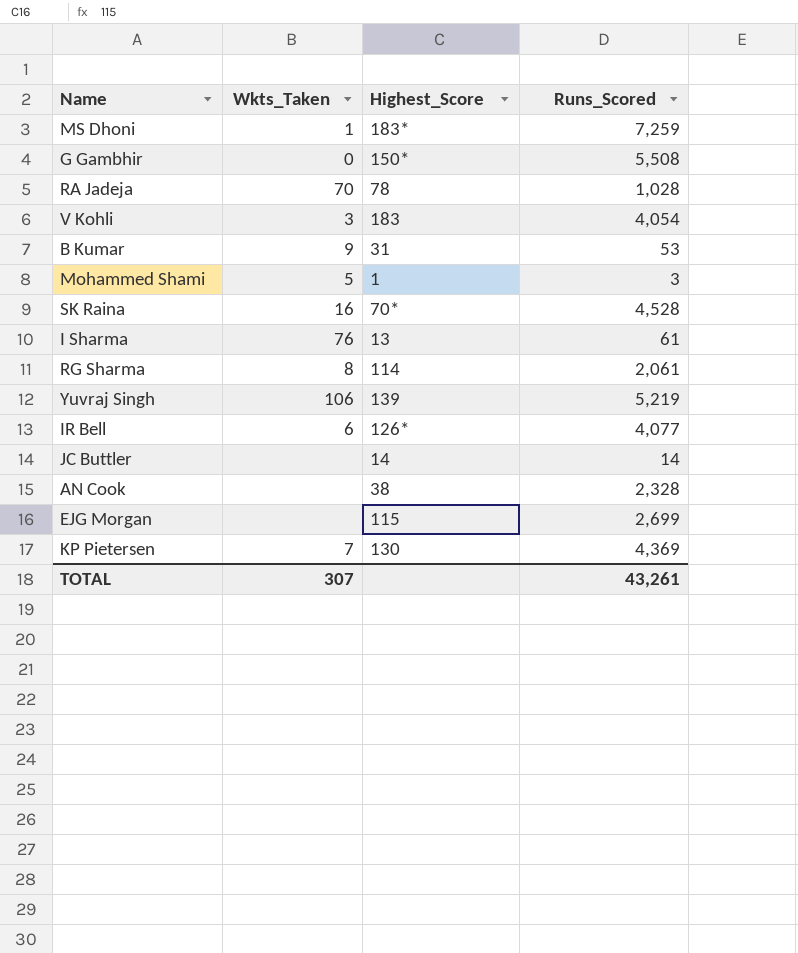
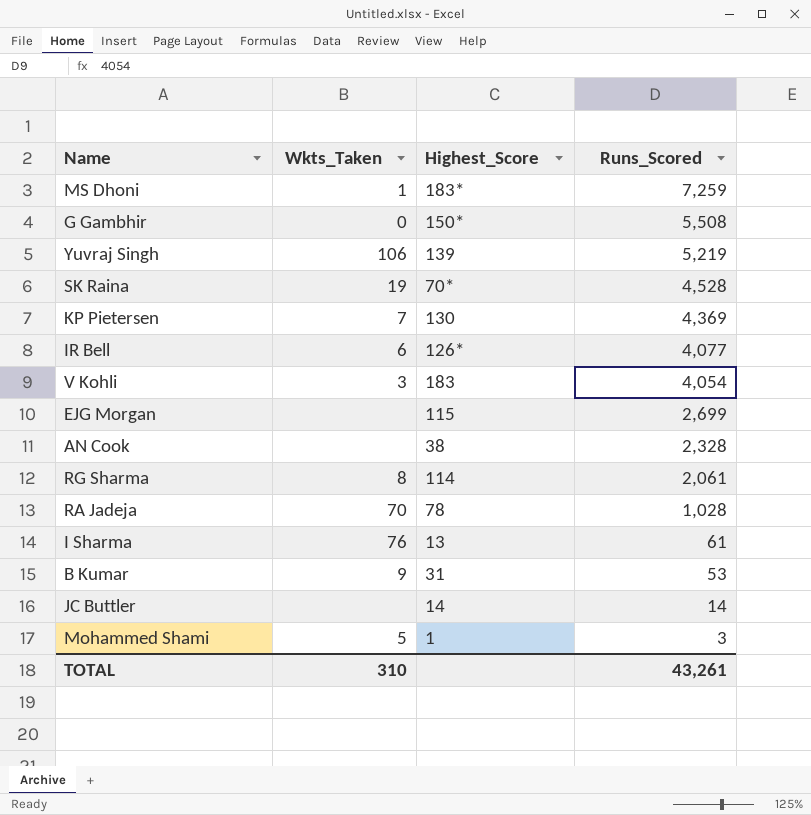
row order: none -> Runs_Scored descending
SK Raina | Wkts_Taken: 16 -> 19
TOTAL | Wkts_Taken: 307 -> 310

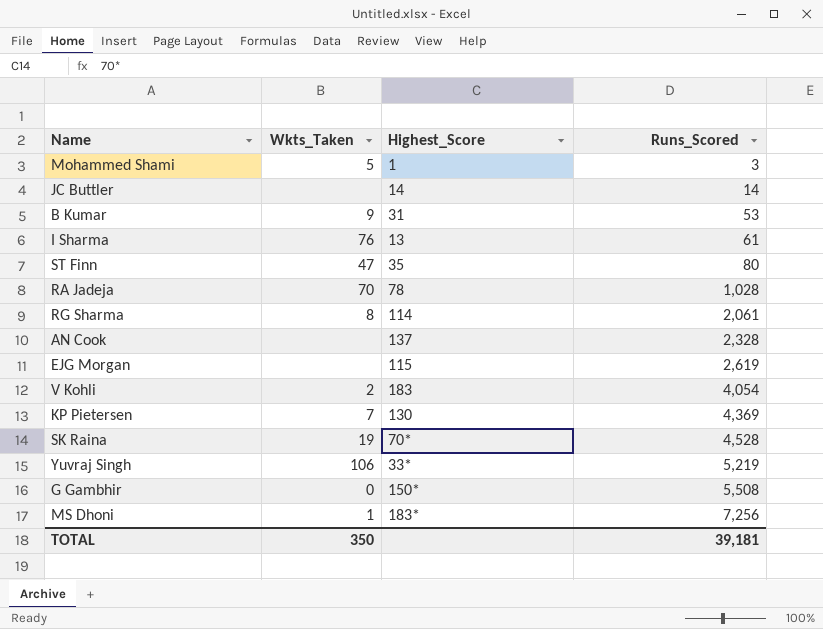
row order: Runs_Scored descending -> Runs_Scored ascending
row IR Bell: 6 | 126* | 4,077 -> none
row ST Finn: none -> 47 | 35 | 80
AN Cook | Highest_Score: 38 -> 137
EJG Morgan | Runs_Scored: 2,699 -> 2,619
V Kohli | Wkts_Taken: 3 -> 2
Yuvraj Singh | Highest_Score: 139 -> 33*
MS Dhoni | Runs_Scored: 7,259 -> 7,256
TOTAL | Wkts_Taken: 310 -> 350
TOTAL | Runs_Scored: 43,261 -> 39,181

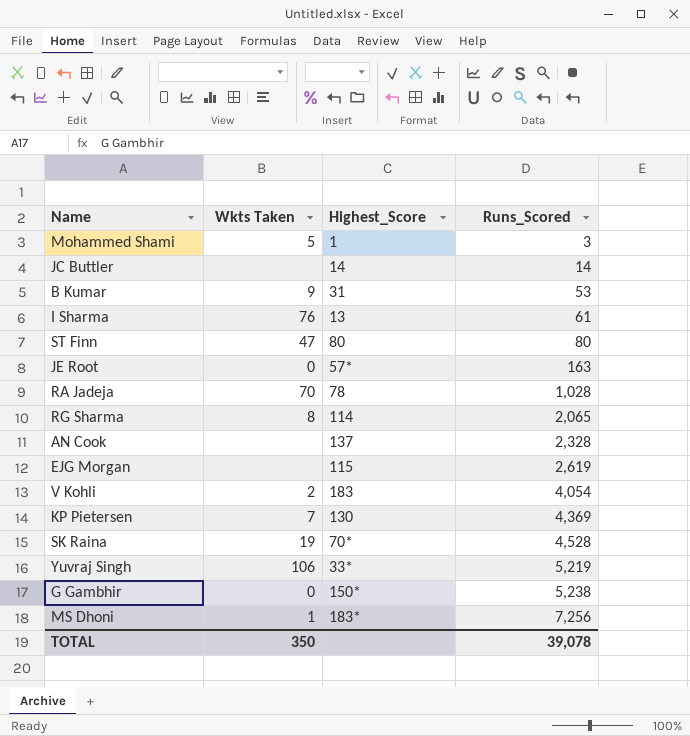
column name: Wkts_Taken -> Wkts Taken
ST Finn | Highest_Score: 35 -> 80
row JE Root: none -> 0 | 57* | 163
RG Sharma | Runs_Scored: 2,061 -> 2,065
G Gambhir | Runs_Scored: 5,508 -> 5,238
TOTAL | Runs_Scored: 39,181 -> 39,078

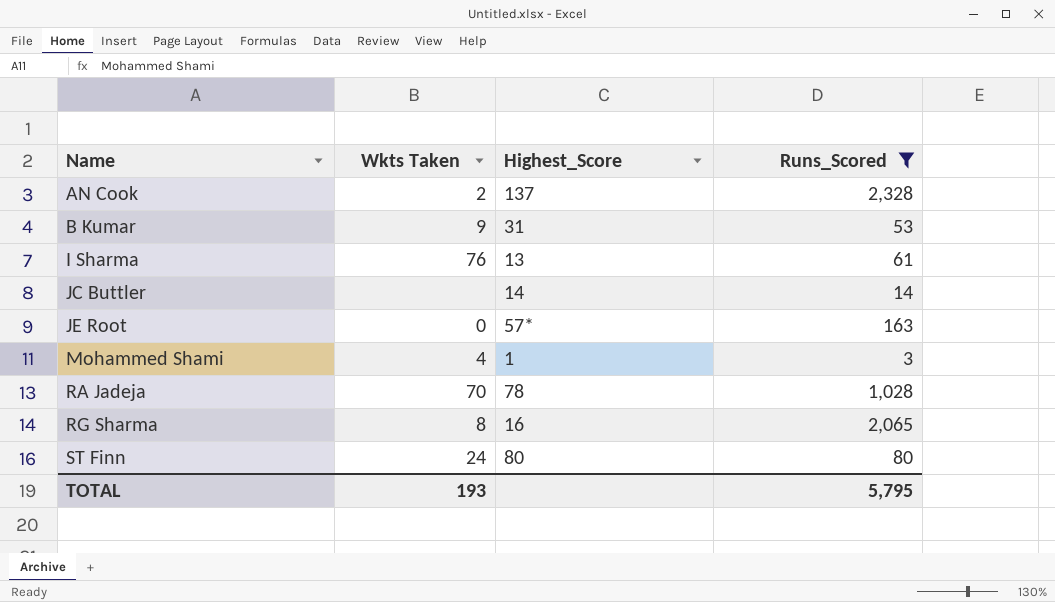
filter: none -> Runs_Scored <= 2,328
row order: Runs_Scored ascending -> Name ascending
AN Cook | Wkts Taken: none -> 2
Mohammed Shami | Wkts Taken: 5 -> 4
RG Sharma | Highest_Score: 114 -> 16
ST Finn | Wkts Taken: 47 -> 24
TOTAL | Wkts Taken: 350 -> 193
TOTAL | Runs_Scored: 39,078 -> 5,795

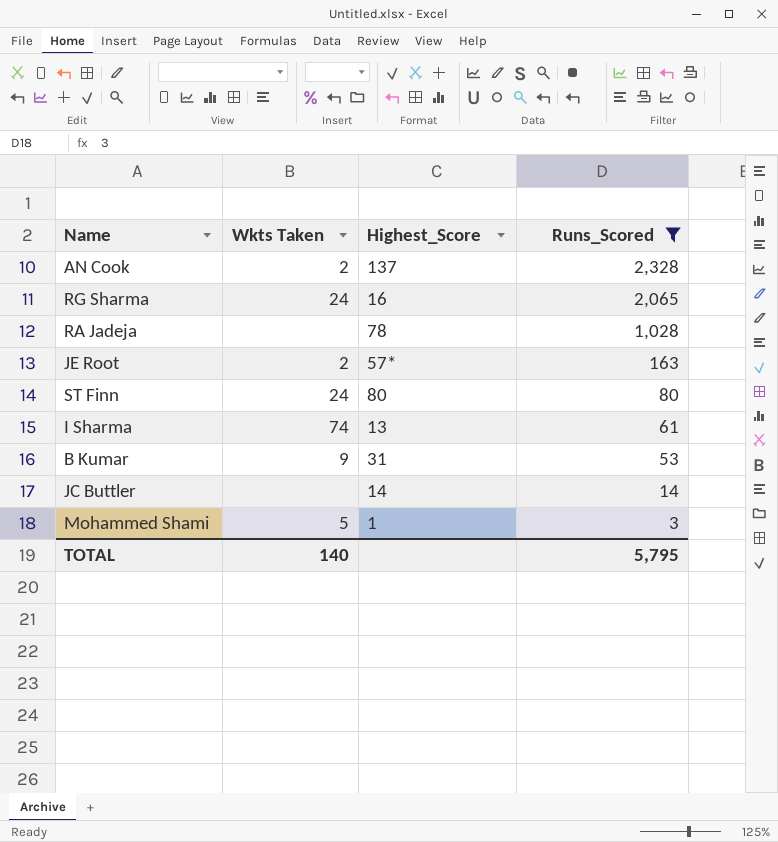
row order: Name ascending -> Runs_Scored descending
RG Sharma | Wkts Taken: 8 -> 24
RA Jadeja | Wkts Taken: 70 -> none
JE Root | Wkts Taken: 0 -> 2
I Sharma | Wkts Taken: 76 -> 74
Mohammed Shami | Wkts Taken: 4 -> 5
TOTAL | Wkts Taken: 193 -> 140

